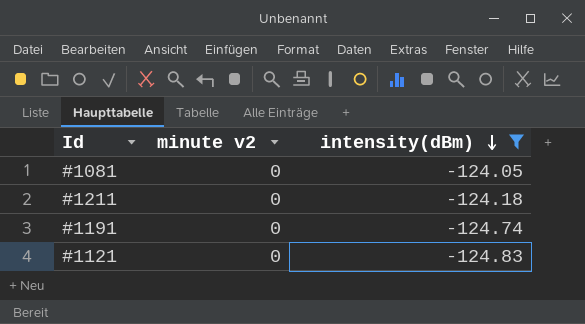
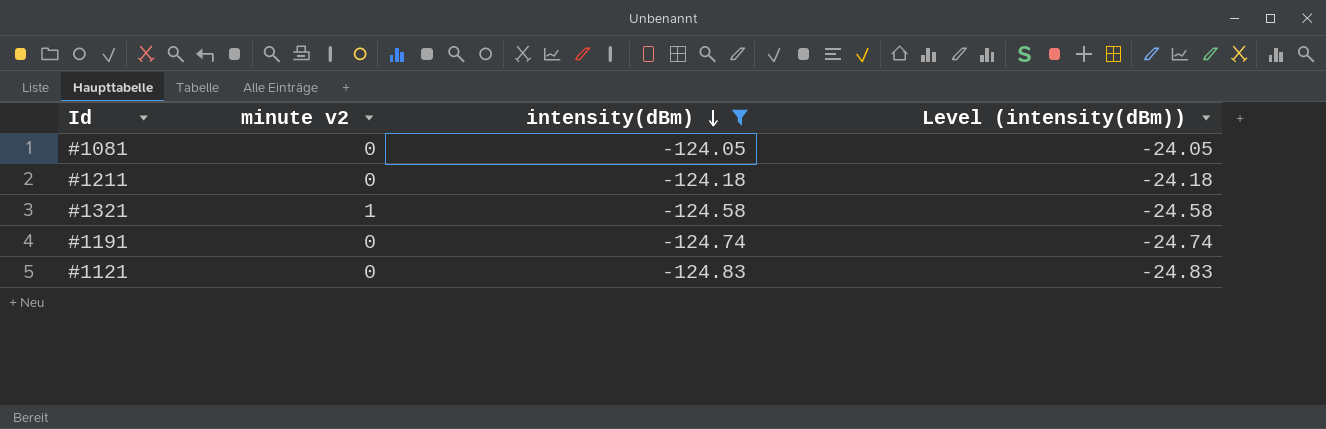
column Level (intensity(dBm)) | formula: none -> [intensity(dBm)] + 100
row #1321: none -> 1 | -124.58 | -24.58

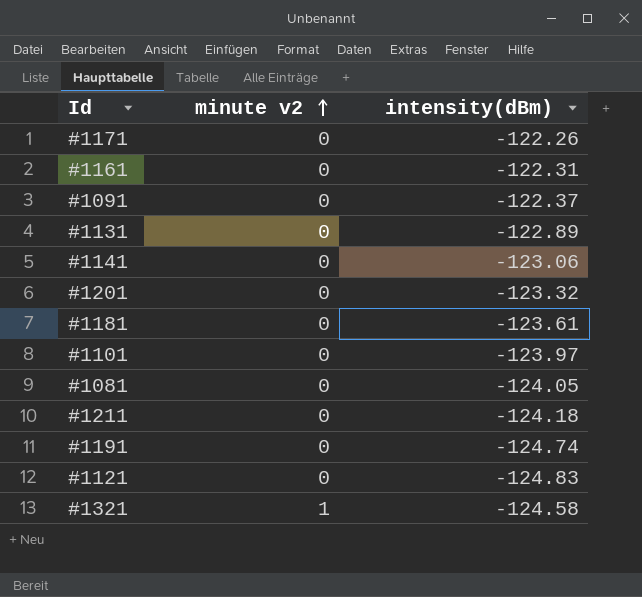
filter: intensity(dBm) <= -124.05 -> none
row order: intensity(dBm) descending -> minute v2 ascending
column Level (intensity(dBm)) | formula: [intensity(dBm)] + 100 -> none

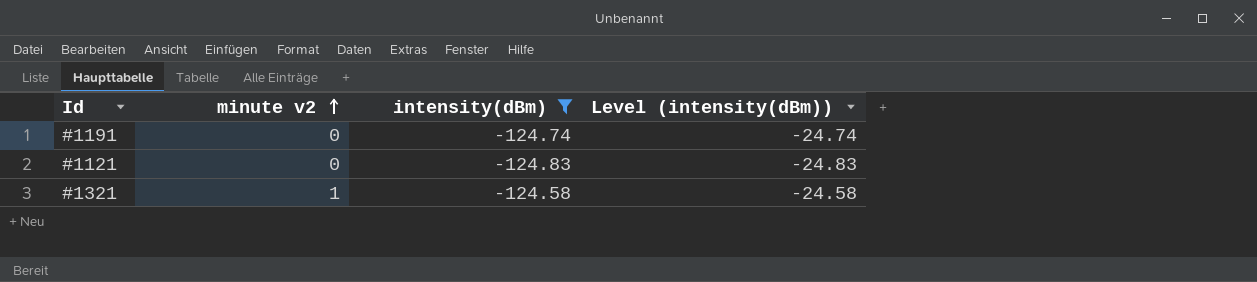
filter: none -> intensity(dBm) <= -124.58
column Level (intensity(dBm)) | formula: none -> [intensity(dBm)] + 100

